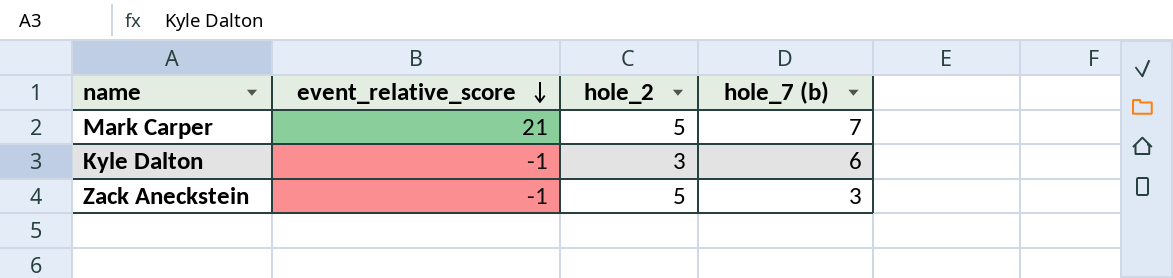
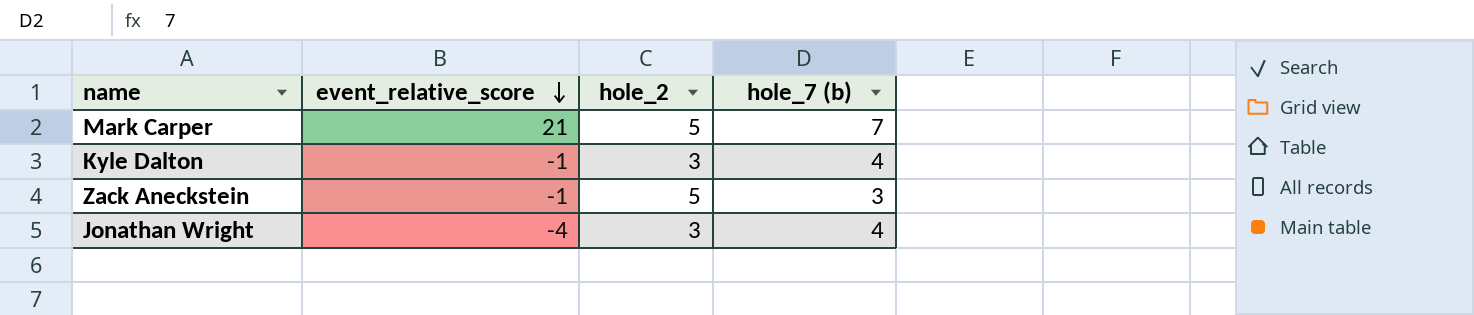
Kyle Dalton | hole_7 (b): 6 -> 4
row Jonathan Wright: none -> -4 | 3 | 4

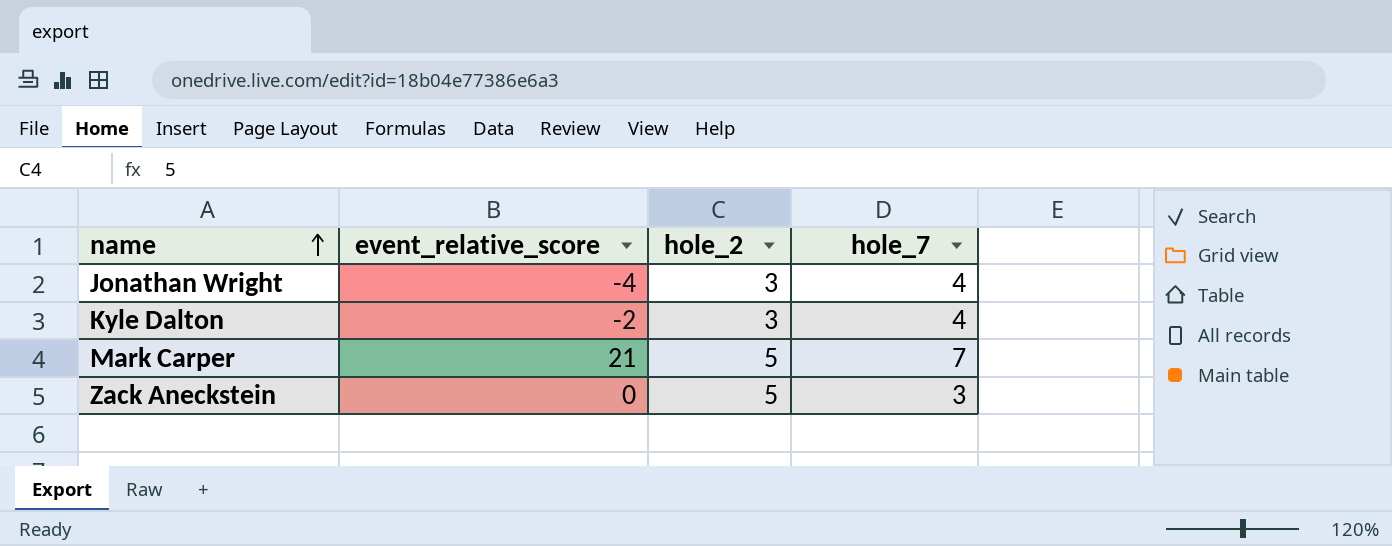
row order: event_relative_score descending -> name ascending
column name: hole_7 (b) -> hole_7
Kyle Dalton | event_relative_score: -1 -> -2
Zack Aneckstein | event_relative_score: -1 -> 0

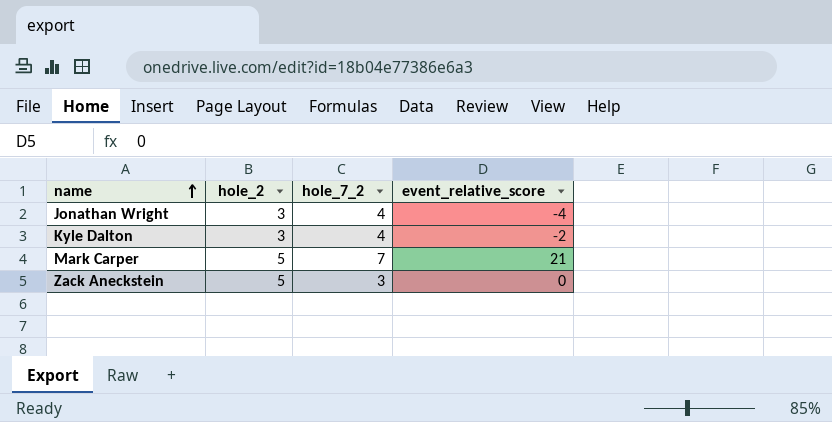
column name: hole_7 -> hole_7_2
column event_relative_score | position: 2 -> 4

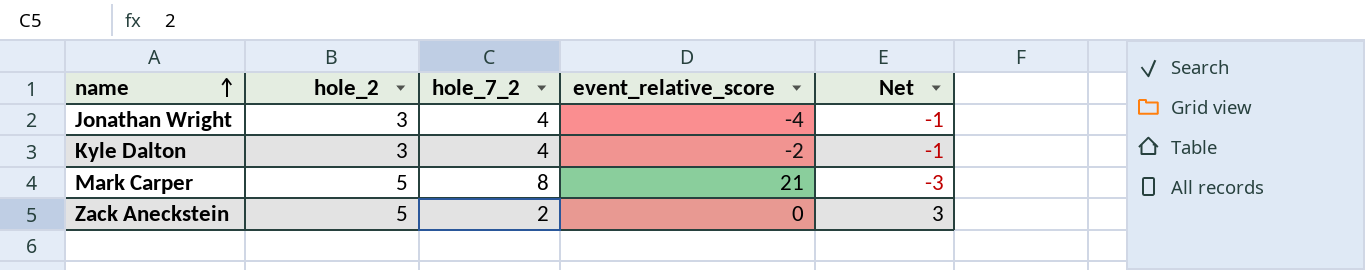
column Net | formula: none -> [hole_2] - [hole_7_2]
Mark Carper | hole_7_2: 7 -> 8
Zack Aneckstein | hole_7_2: 3 -> 2

